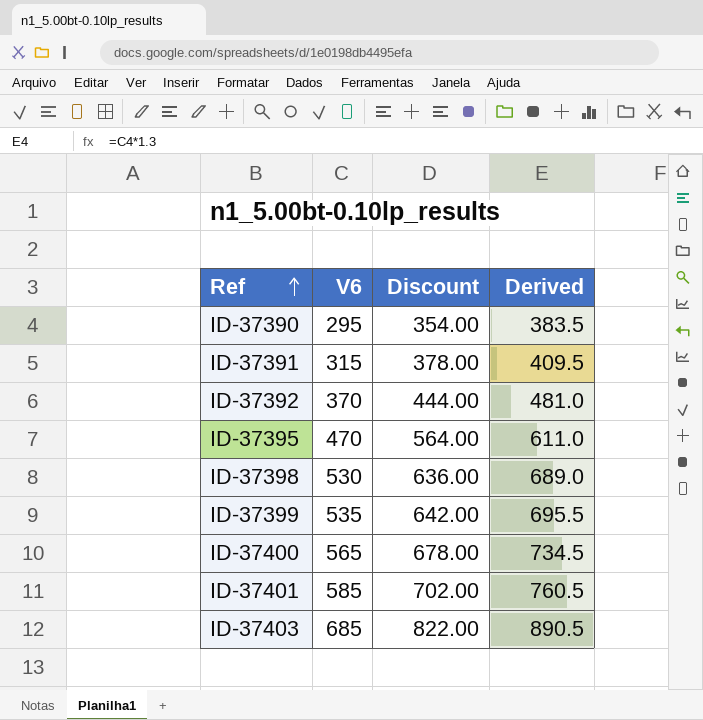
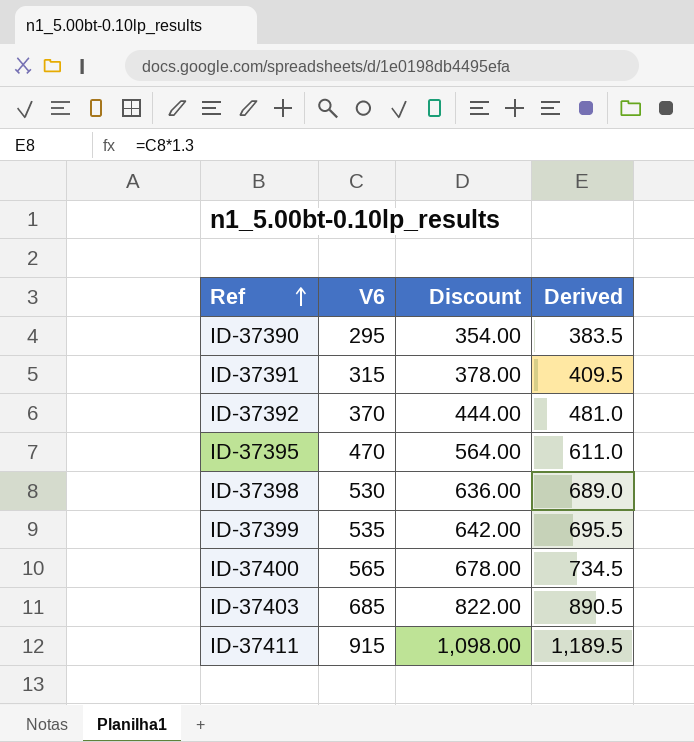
row ID-37401: 585 | 702.00 | 760.5 -> none
row ID-37411: none -> 915 | 1,098.00 | 1,189.5

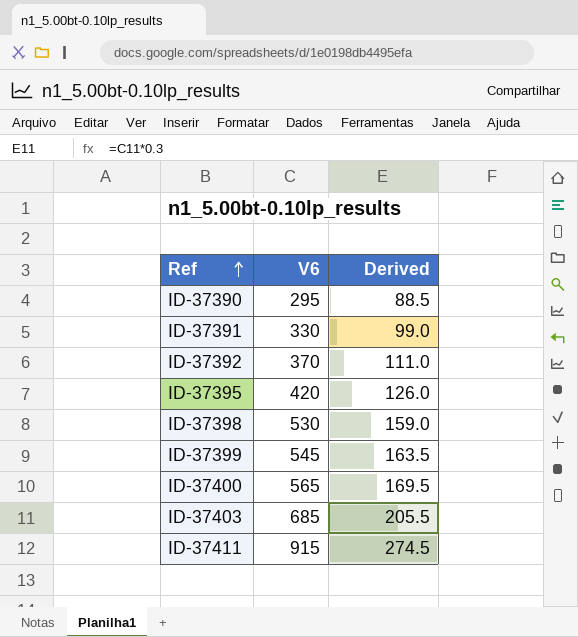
column Discount | formula: [V6] * 1.2 -> none
column Derived | formula: [V6] * 1.3 -> [V6] * 0.3
ID-37391 | V6: 315 -> 330
ID-37395 | V6: 470 -> 420
ID-37399 | V6: 535 -> 545

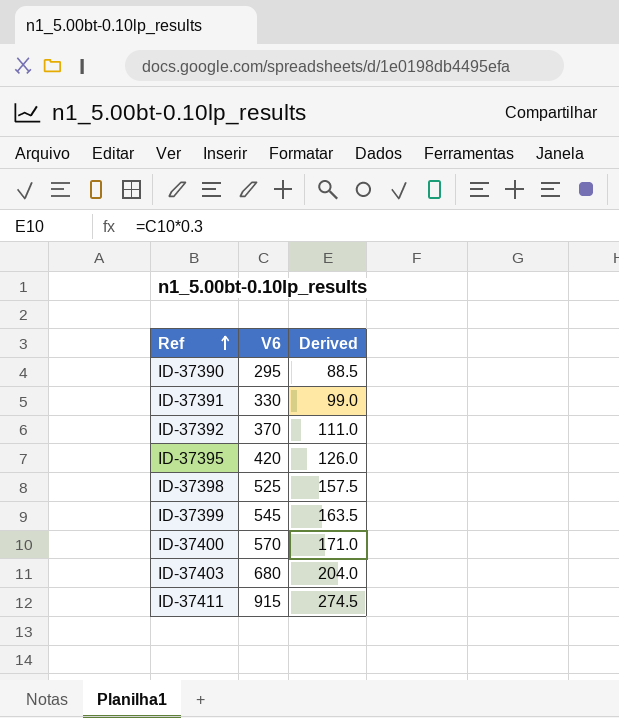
ID-37398 | V6: 530 -> 525
ID-37398 | Derived: 159.0 -> 157.5
ID-37400 | V6: 565 -> 570
ID-37400 | Derived: 169.5 -> 171.0
ID-37403 | V6: 685 -> 680
ID-37403 | Derived: 205.5 -> 204.0

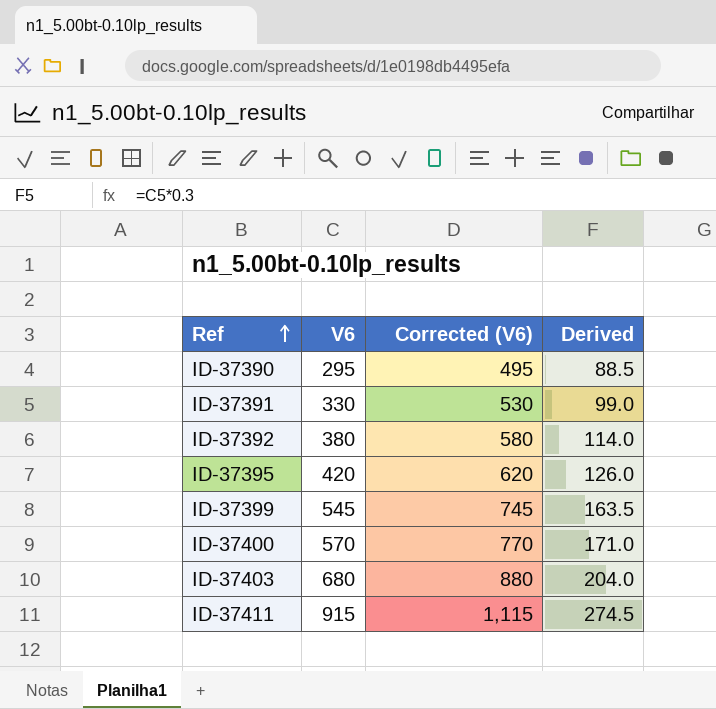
column Corrected (V6) | formula: none -> [V6] + 200
row ID-37398: 525 | 157.5 -> none
ID-37392 | V6: 370 -> 380
ID-37392 | Derived: 111.0 -> 114.0

